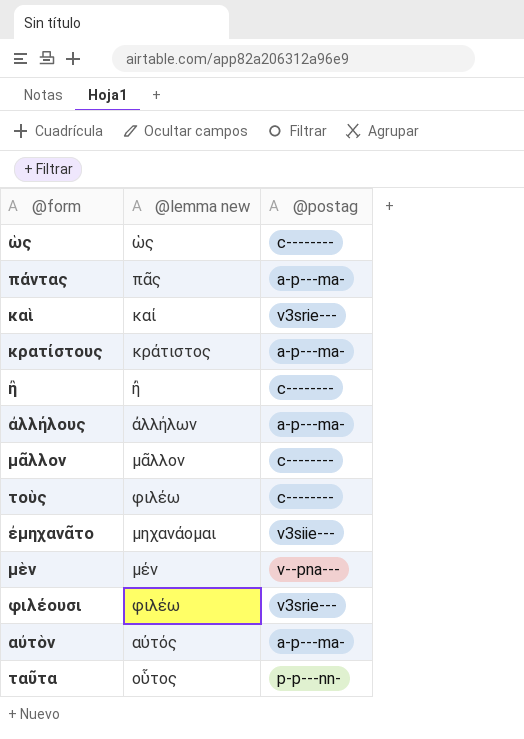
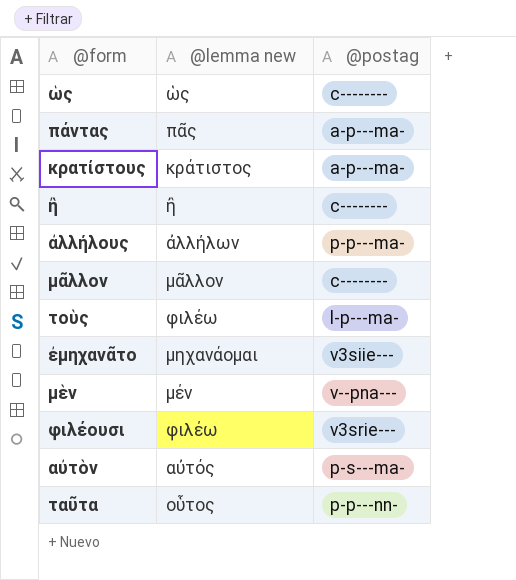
row καὶ: καί | v3srie--- -> none
ἀλλήλους | @postag: a-p---ma- -> p-p---ma-
τοὺς | @postag: c-------- -> l-p---ma-
αὐτὸν | @postag: a-p---ma- -> p-s---ma-

